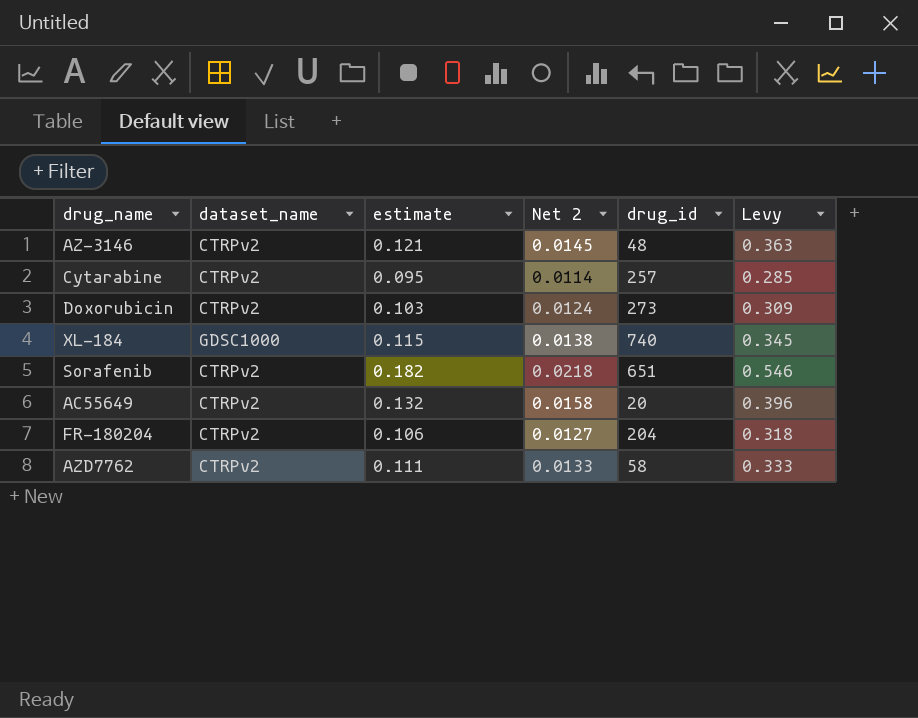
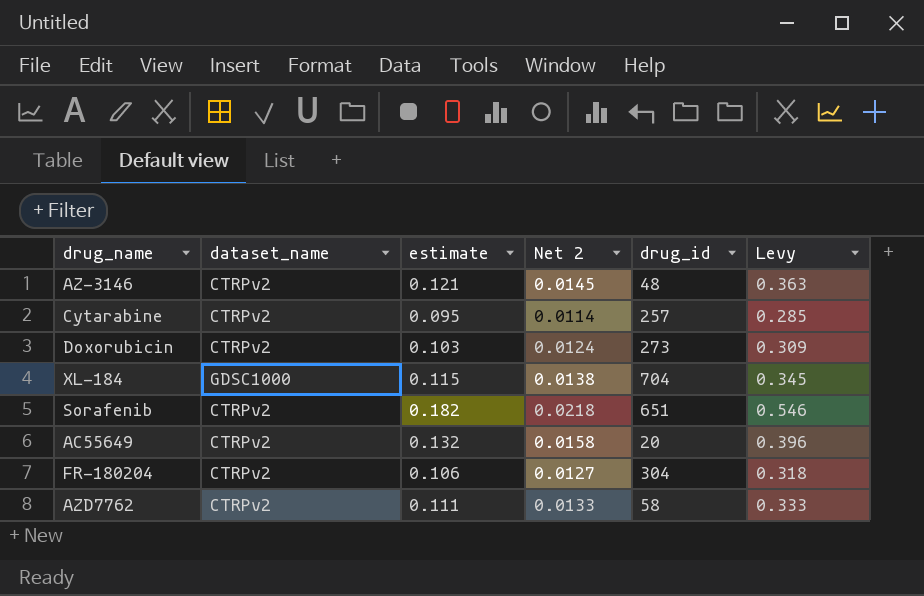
XL-184 | drug_id: 740 -> 704
FR-180204 | drug_id: 204 -> 304

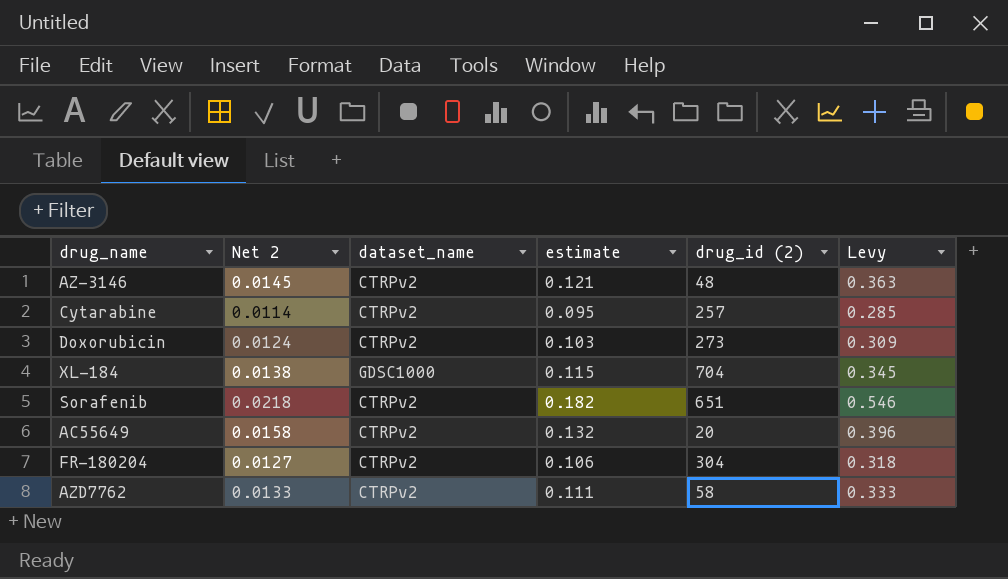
column Net 2 | position: 4 -> 2
column name: drug_id -> drug_id (2)

